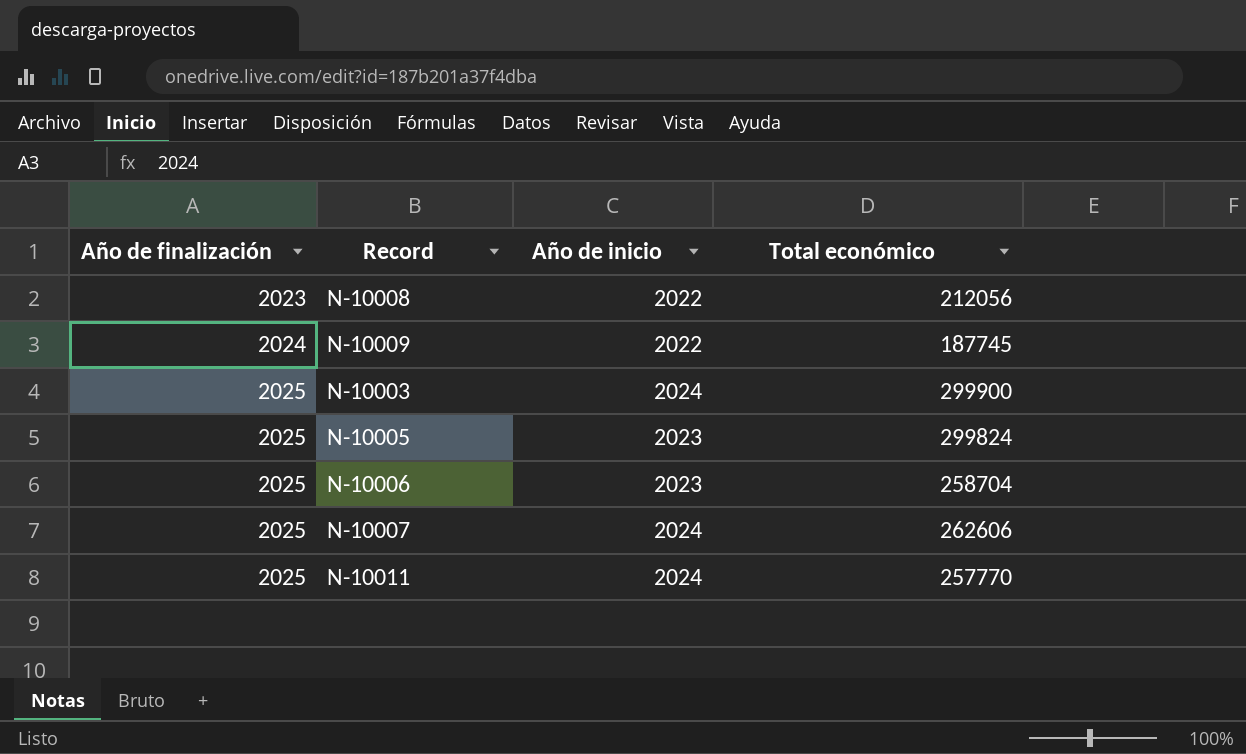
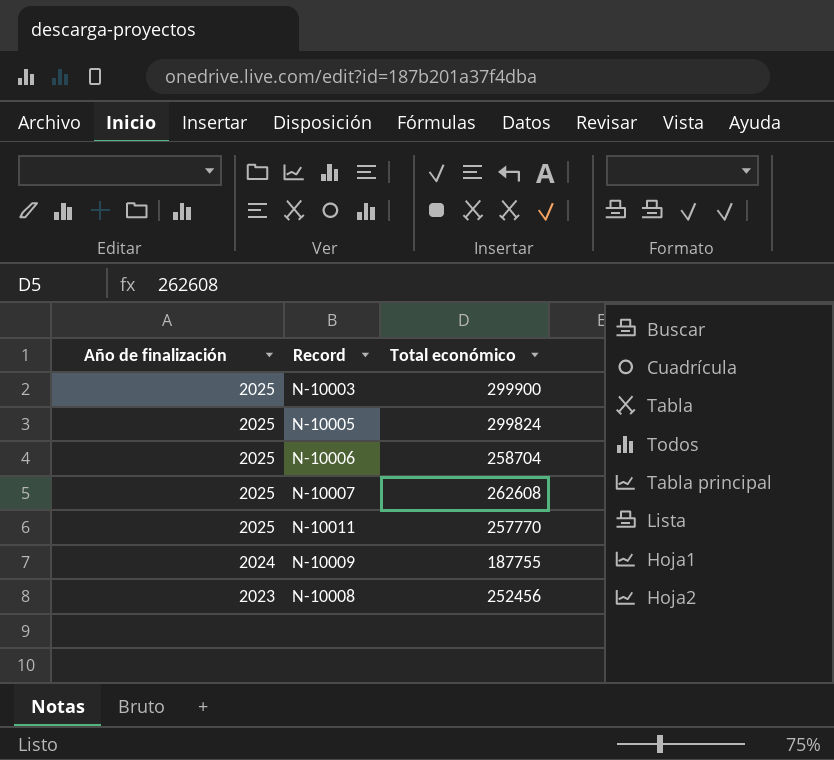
row order: Año de finalización ascending -> Año de finalización descending
column Año de inicio | position: 3 -> none
N-10007 | Total económico: 262606 -> 262608
N-10009 | Total económico: 187745 -> 187755
N-10008 | Total económico: 212056 -> 252456

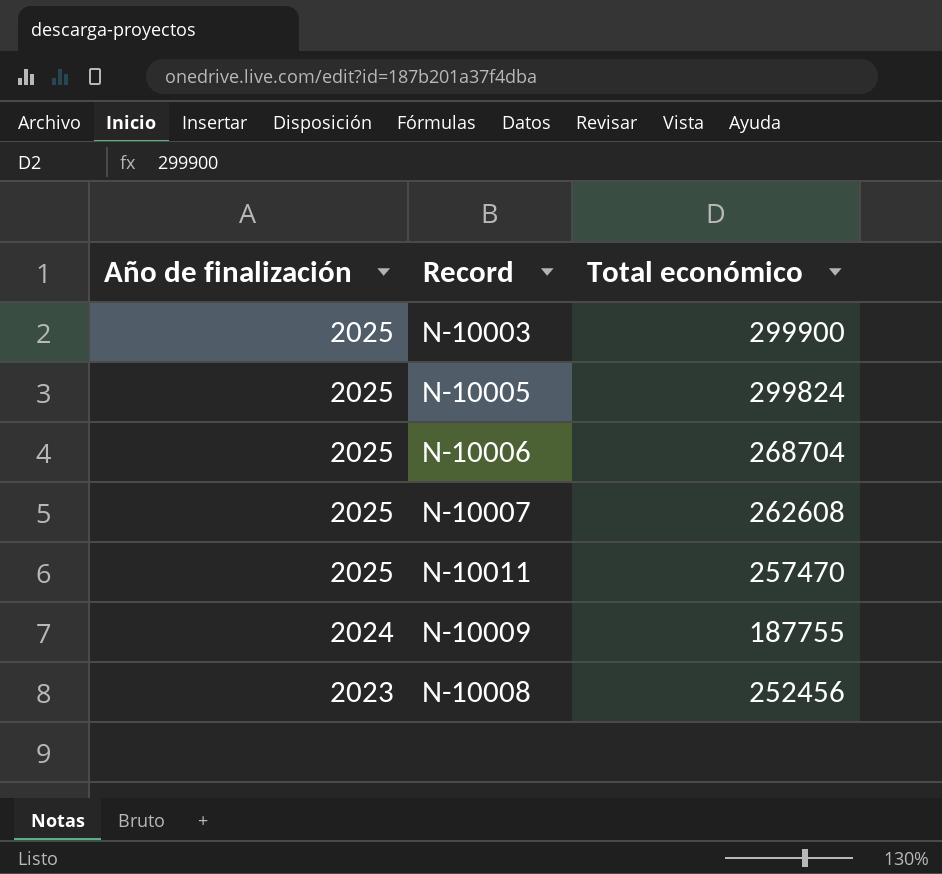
N-10006 | Total económico: 258704 -> 268704
N-10011 | Total económico: 257770 -> 257470

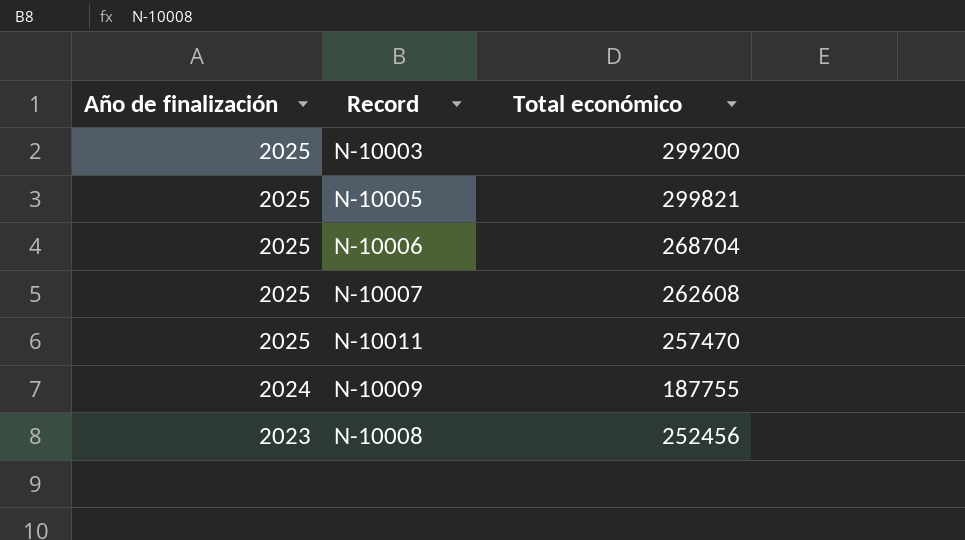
N-10003 | Total económico: 299900 -> 299200
N-10005 | Total económico: 299824 -> 299821

